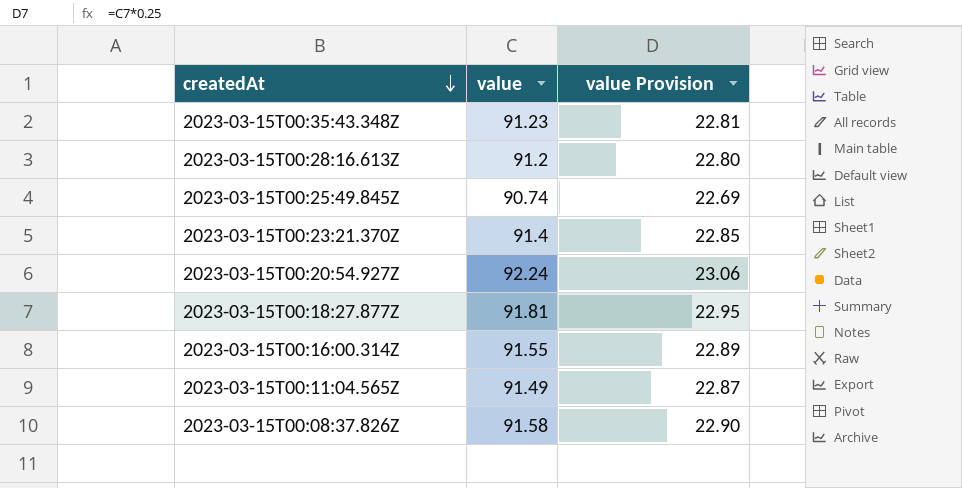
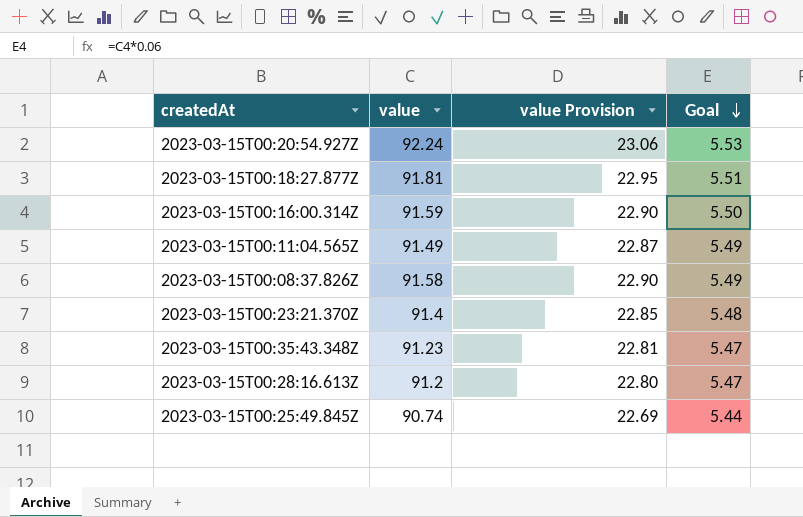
row order: createdAt descending -> Goal descending
column Goal | formula: none -> [value] * 0.06
2023-03-15T00:16:00.314Z | value: 91.55 -> 91.59
2023-03-15T00:16:00.314Z | value Provision: 22.89 -> 22.90

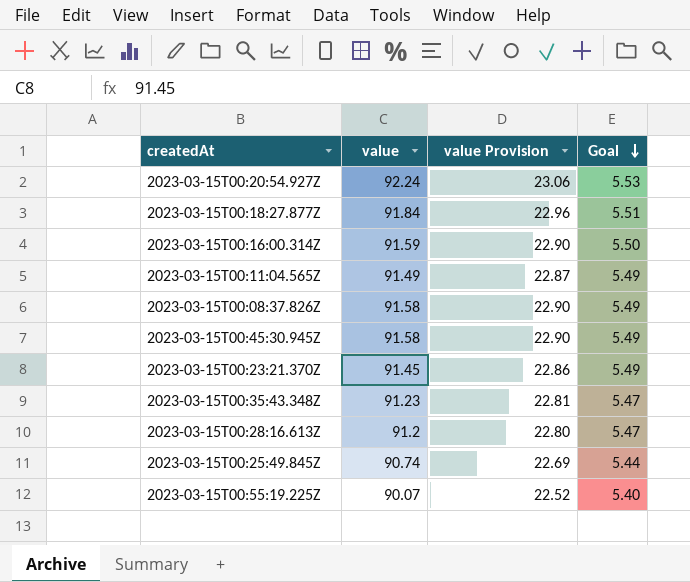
2023-03-15T00:18:27.877Z | value: 91.81 -> 91.84
2023-03-15T00:18:27.877Z | value Provision: 22.95 -> 22.96
row 2023-03-15T00:45:30.945Z: none -> 91.58 | 22.90 | 5.49
2023-03-15T00:23:21.370Z | value: 91.4 -> 91.45
2023-03-15T00:23:21.370Z | value Provision: 22.85 -> 22.86
2023-03-15T00:23:21.370Z | Goal: 5.48 -> 5.49
row 2023-03-15T00:55:19.225Z: none -> 90.07 | 22.52 | 5.40

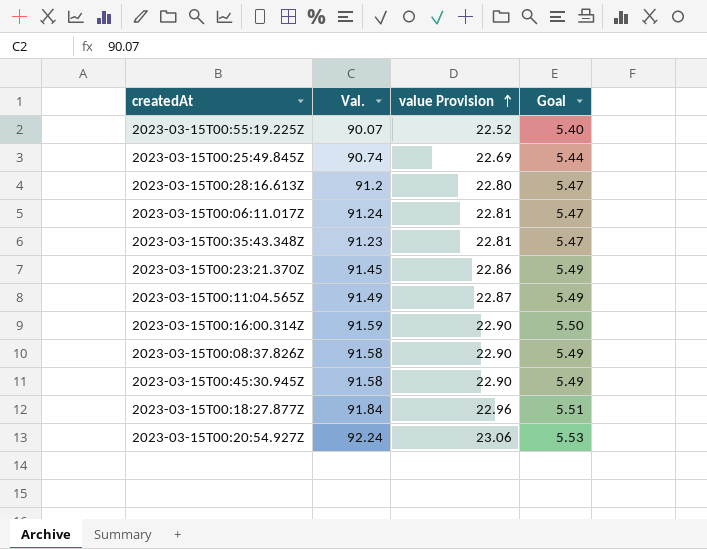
row order: Goal descending -> value Provision ascending
column name: value -> Val.
row 2023-03-15T00:06:11.017Z: none -> 91.24 | 22.81 | 5.47

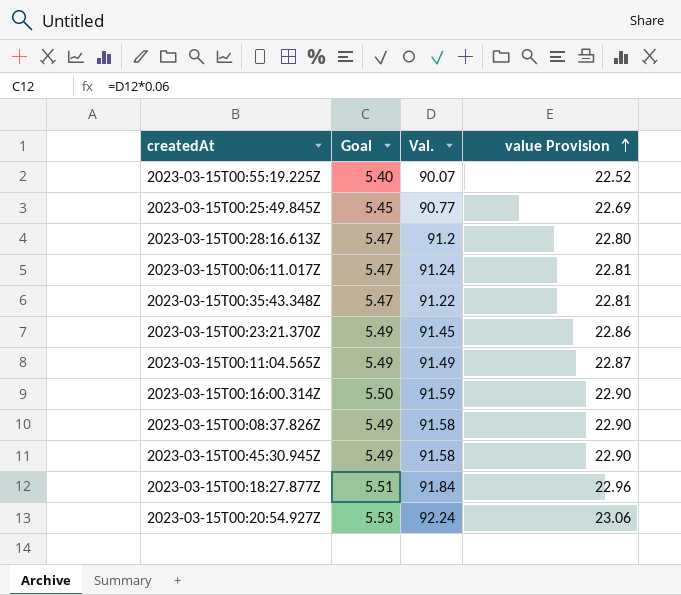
column Goal | position: 4 -> 2
2023-03-15T00:25:49.845Z | Goal: 5.44 -> 5.45
2023-03-15T00:25:49.845Z | Val.: 90.74 -> 90.77
2023-03-15T00:35:43.348Z | Val.: 91.23 -> 91.22

